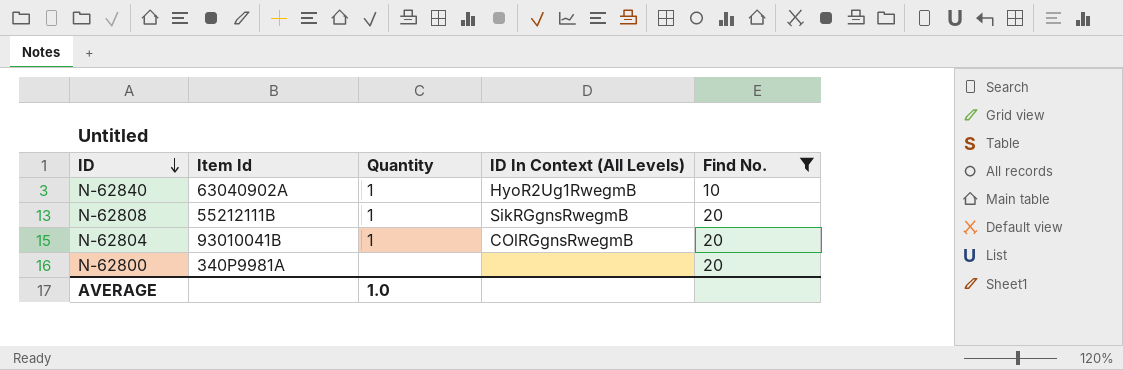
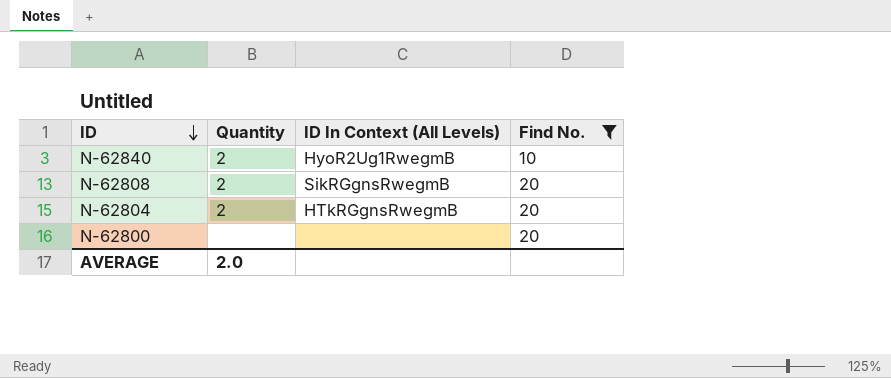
column Item Id | position: 2 -> none
N-62840 | Quantity: 1 -> 2
N-62808 | Quantity: 1 -> 2
N-62804 | Quantity: 1 -> 2
N-62804 | ID In Context (All Levels): COlRGgnsRwegmB -> HTkRGgnsRwegmB
AVERAGE | Quantity: 1.0 -> 2.0

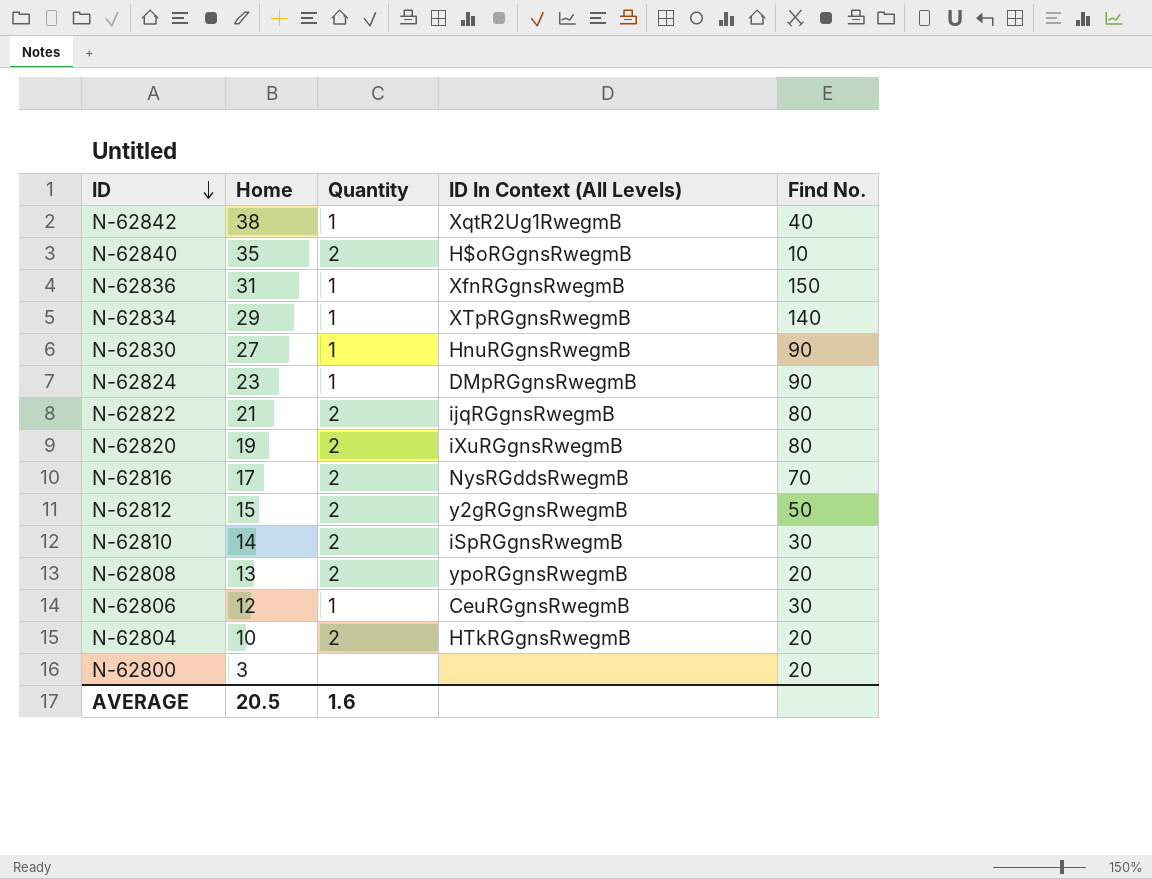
filter: Find No. <= 20 -> none
column Home | position: none -> 2
N-62840 | ID In Context (All Levels): HyoR2Ug1RwegmB -> H$oRGgnsRwegmB
N-62808 | ID In Context (All Levels): SikRGgnsRwegmB -> ypoRGgnsRwegmB
AVERAGE | Quantity: 2.0 -> 1.6

